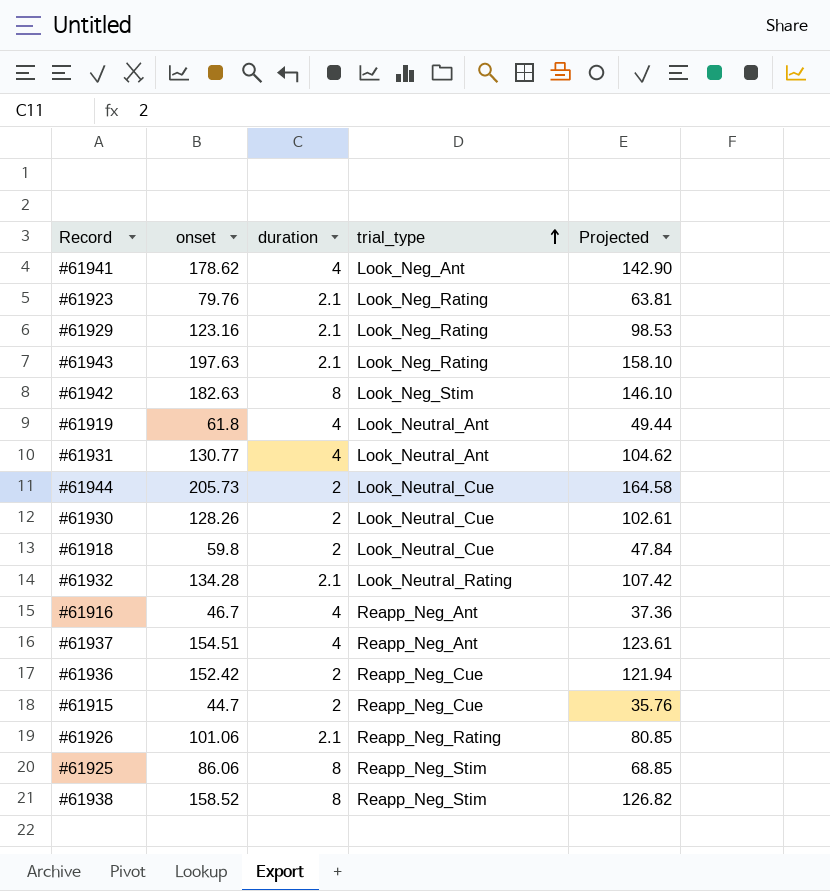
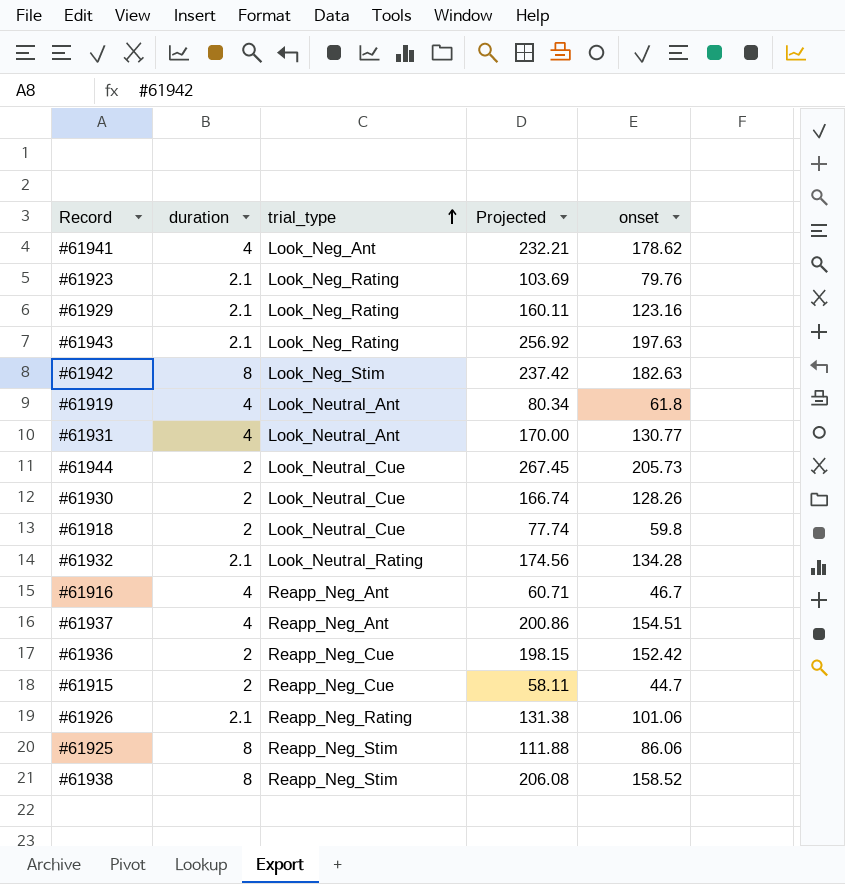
column Projected | formula: [onset] * 0.8 -> [onset] * 1.3
column onset | position: 2 -> 5

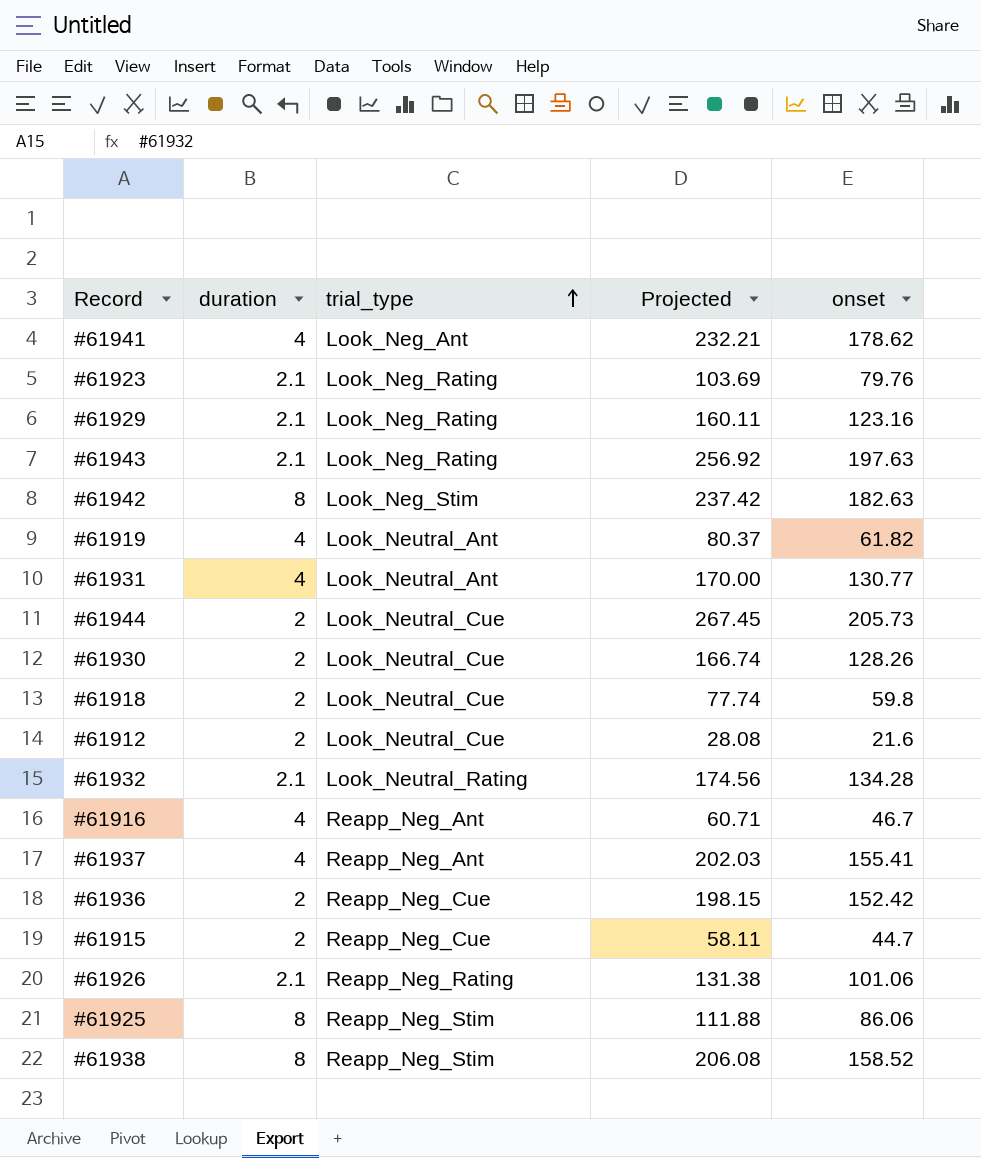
#61919 | Projected: 80.34 -> 80.37
#61919 | onset: 61.8 -> 61.82
row #61912: none -> 2 | Look_Neutral_Cue | 28.08 | 21.6
#61937 | Projected: 200.86 -> 202.03
#61937 | onset: 154.51 -> 155.41

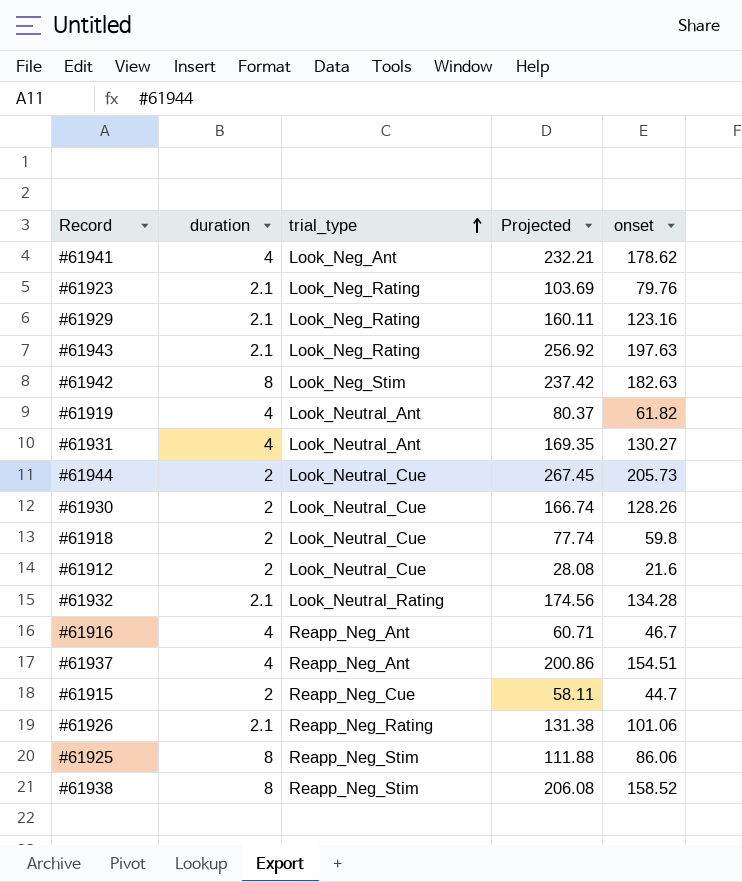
row #61936: 2 | Reapp_Neg_Cue | 198.15 | 152.42 -> none
#61931 | Projected: 170.00 -> 169.35
#61931 | onset: 130.77 -> 130.27
#61937 | Projected: 202.03 -> 200.86
#61937 | onset: 155.41 -> 154.51

